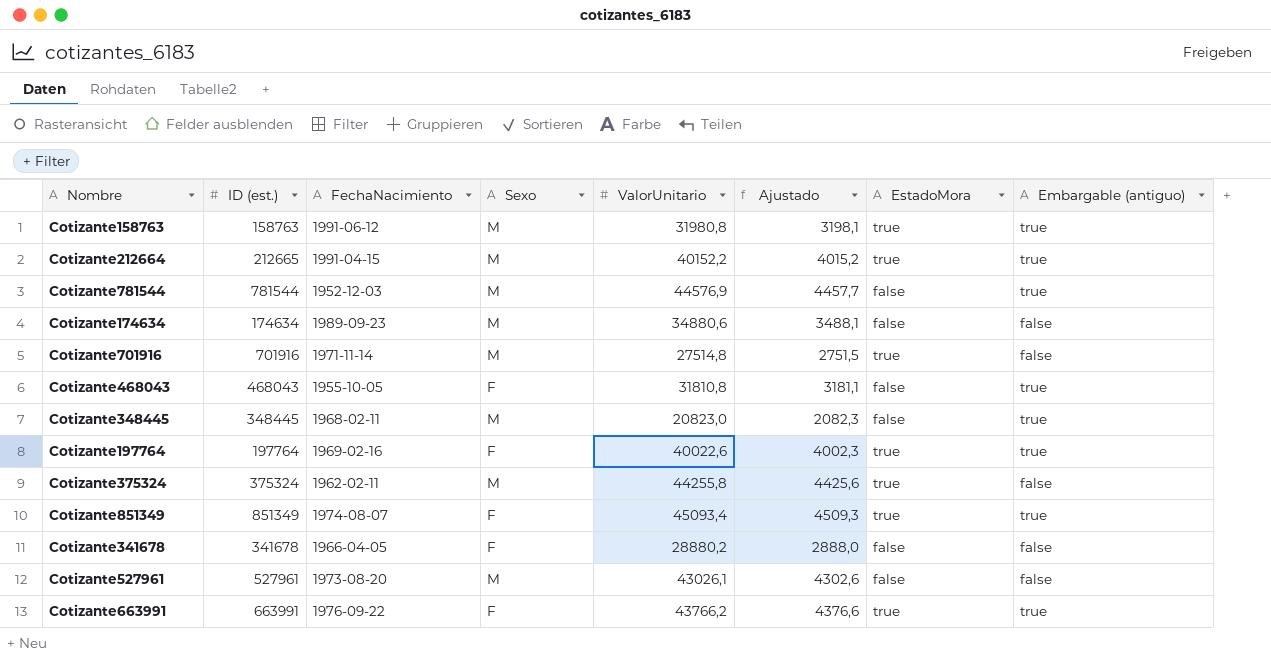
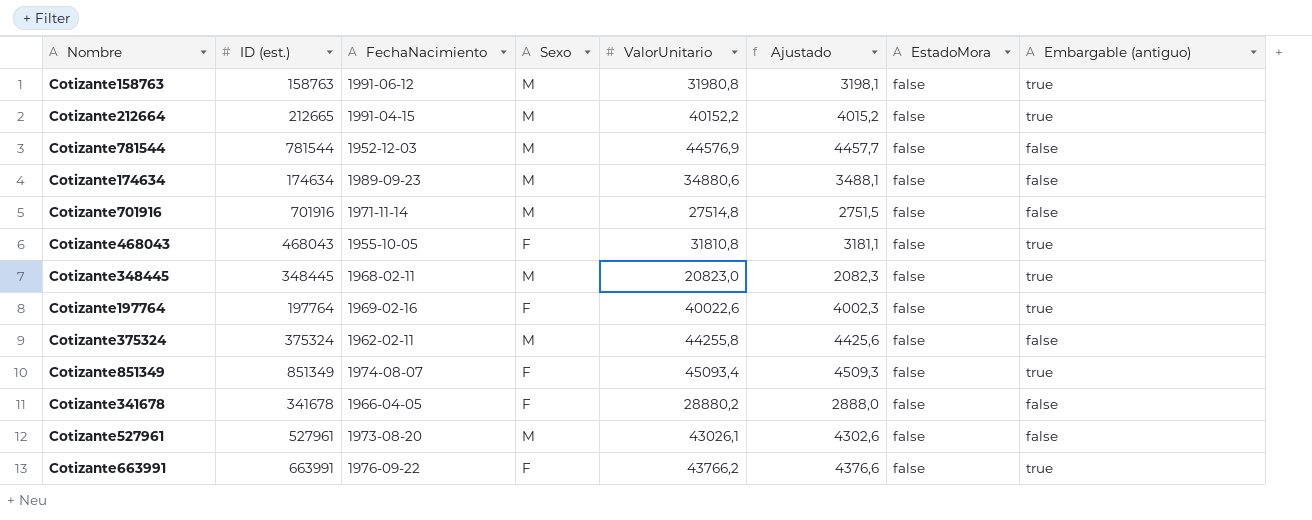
Cotizante158763 | EstadoMora: true -> false
Cotizante212664 | EstadoMora: true -> false
Cotizante781544 | Embargable (antiguo): true -> false
Cotizante701916 | EstadoMora: true -> false
Cotizante197764 | EstadoMora: true -> false
Cotizante375324 | EstadoMora: true -> false
Cotizante851349 | EstadoMora: true -> false
Cotizante663991 | EstadoMora: true -> false

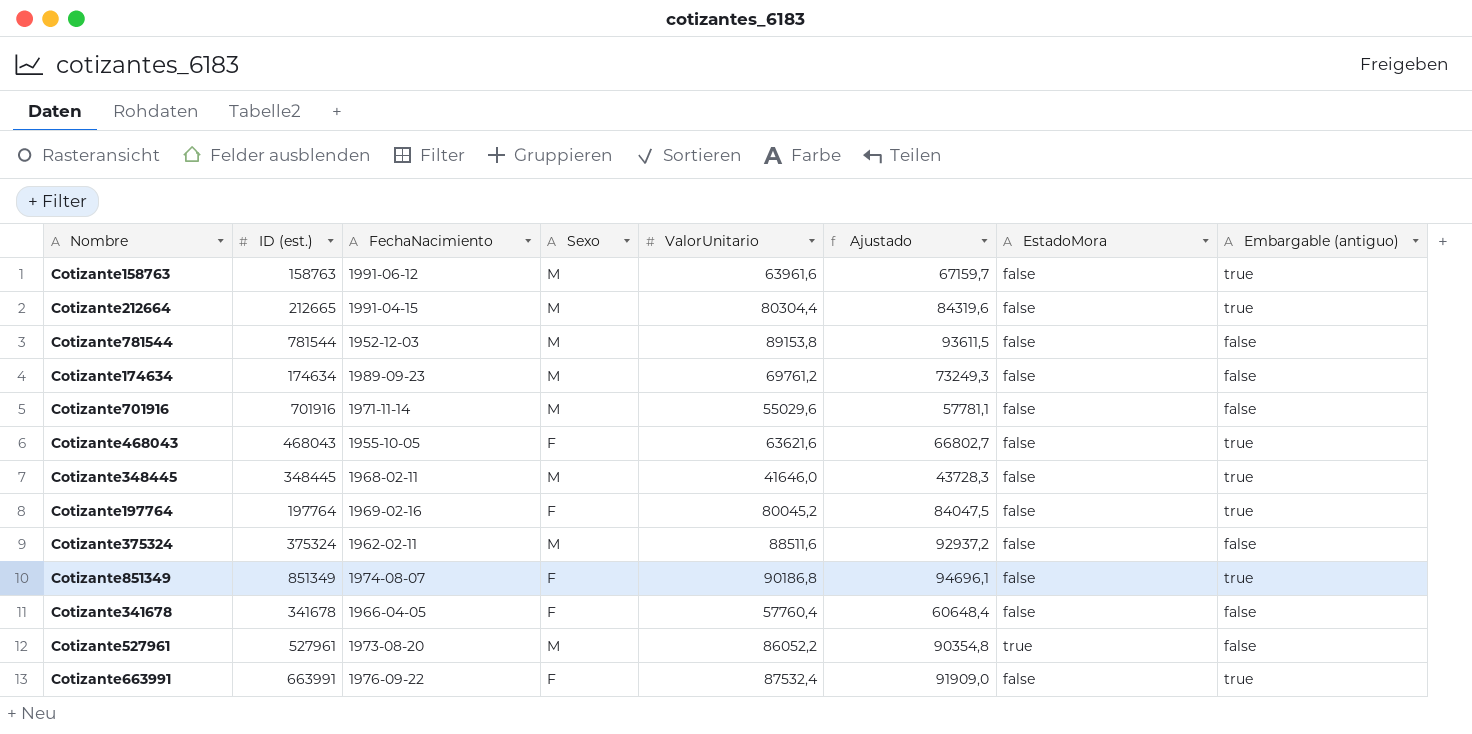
column Ajustado | formula: [ValorUnitario] * 0,1 -> [ValorUnitario] * 1,05
Cotizante158763 | ValorUnitario: 31980,8 -> 63961,6
Cotizante212664 | ValorUnitario: 40152,2 -> 80304,4
Cotizante781544 | ValorUnitario: 44576,9 -> 89153,8
Cotizante174634 | ValorUnitario: 34880,6 -> 69761,2
Cotizante701916 | ValorUnitario: 27514,8 -> 55029,6
Cotizante468043 | ValorUnitario: 31810,8 -> 63621,6
Cotizante348445 | ValorUnitario: 20823,0 -> 41646,0
Cotizante197764 | ValorUnitario: 40022,6 -> 80045,2
Cotizante375324 | ValorUnitario: 44255,8 -> 88511,6
Cotizante851349 | ValorUnitario: 45093,4 -> 90186,8
Cotizante341678 | ValorUnitario: 28880,2 -> 57760,4
Cotizante527961 | ValorUnitario: 43026,1 -> 86052,2
Cotizante527961 | EstadoMora: false -> true
Cotizante663991 | ValorUnitario: 43766,2 -> 87532,4

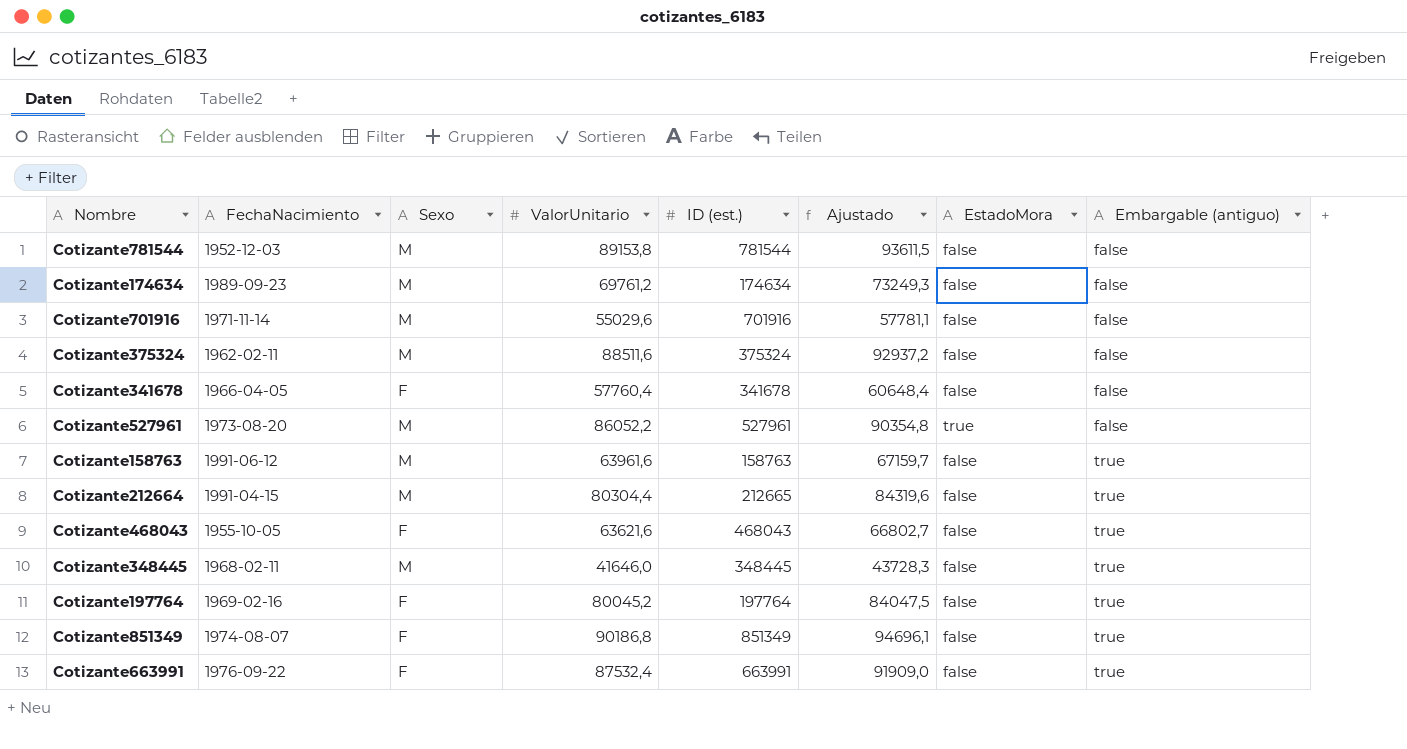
row order: none -> Embargable (antiguo) ascending
column ID (est.) | position: 2 -> 5

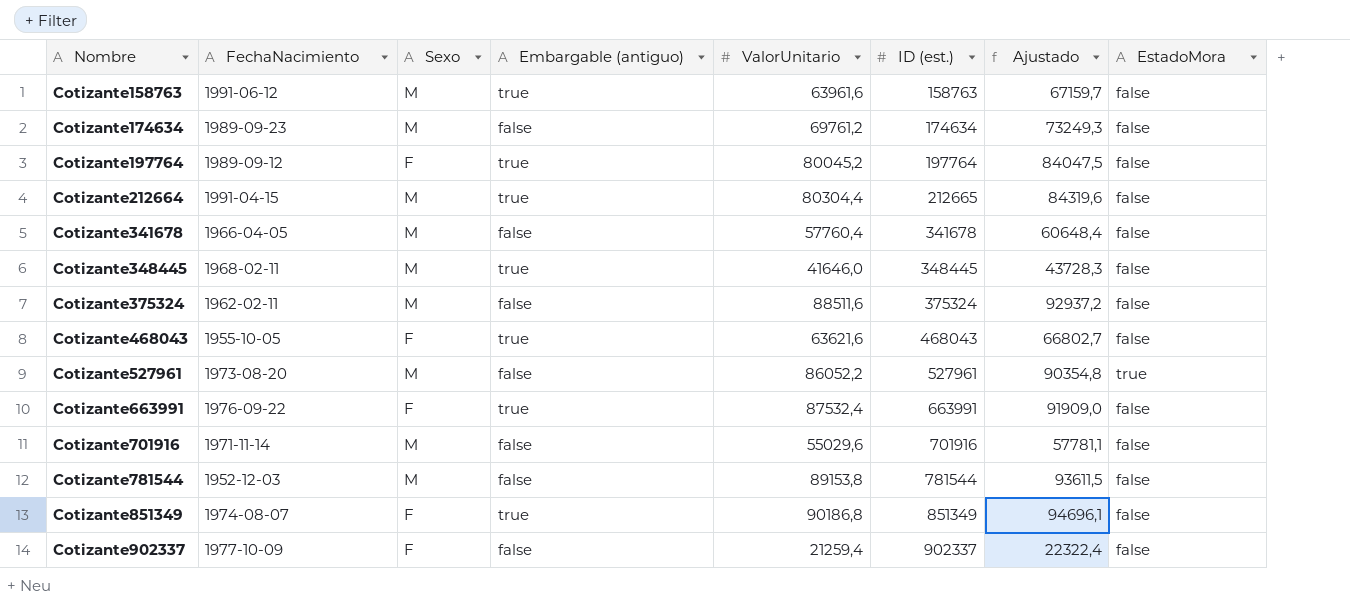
row order: Embargable (antiguo) ascending -> Nombre ascending
column Embargable (antiguo) | position: 8 -> 4
Cotizante197764 | FechaNacimiento: 1969-02-16 -> 1989-09-12
Cotizante341678 | Sexo: F -> M
row Cotizante902337: none -> 1977-10-09 | F | false | 21259,4 | 902337 | 22322,4 | false

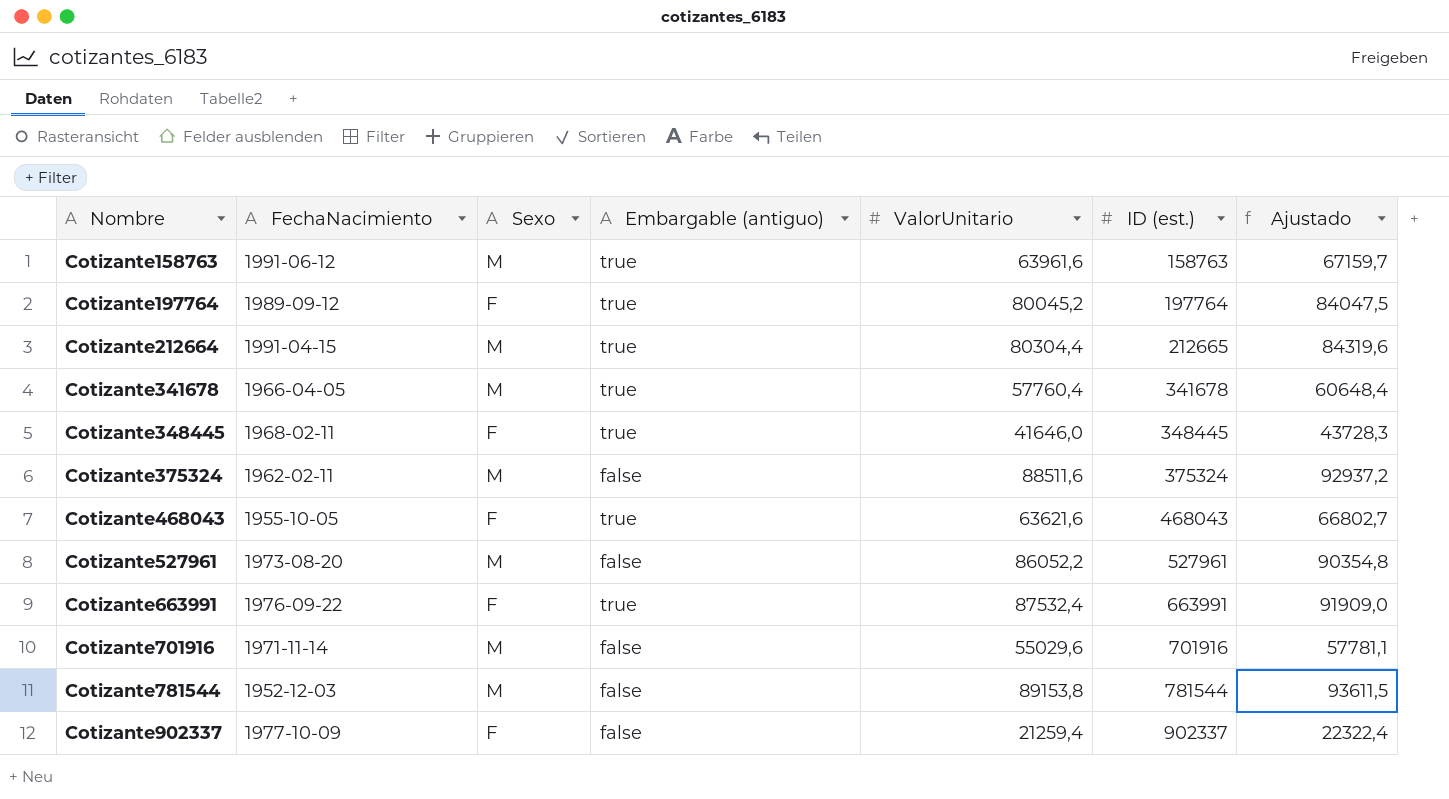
column EstadoMora | position: 8 -> none
row Cotizante174634: 1989-09-23 | M | false | 69761,2 | 174634 | 73249,3 | false -> none
row Cotizante851349: 1974-08-07 | F | true | 90186,8 | 851349 | 94696,1 | false -> none
Cotizante341678 | Embargable (antiguo): false -> true
Cotizante348445 | Sexo: M -> F

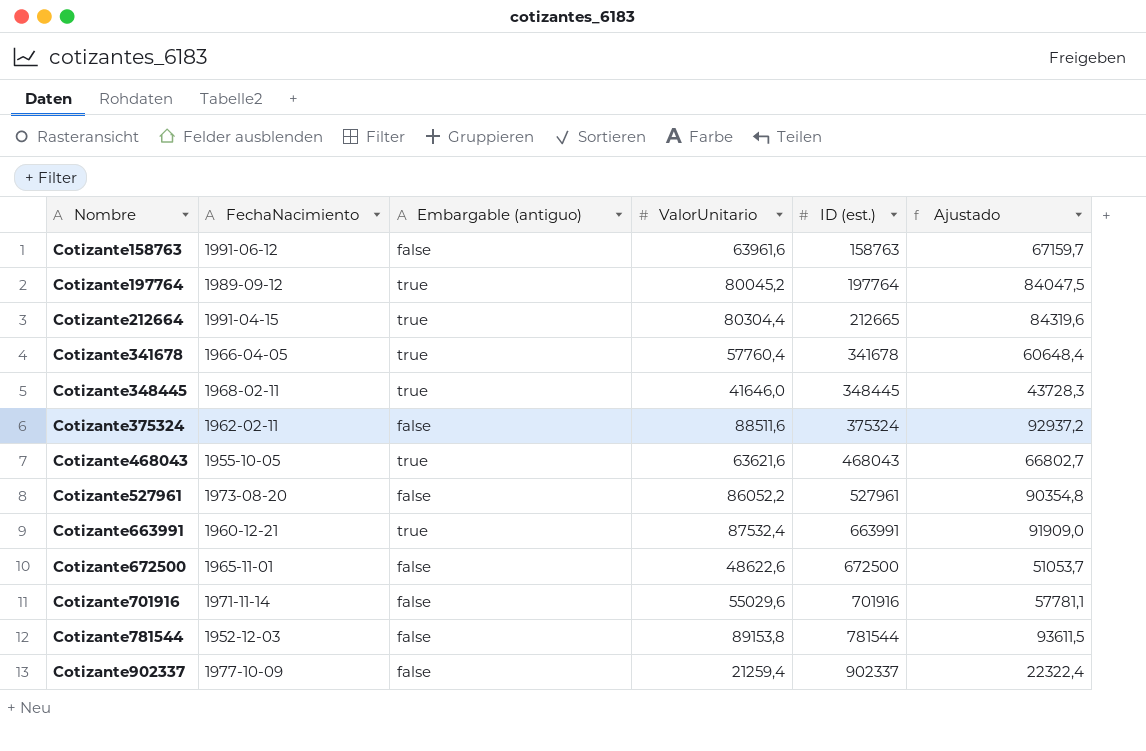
column Sexo | position: 3 -> none
Cotizante158763 | Embargable (antiguo): true -> false
Cotizante663991 | FechaNacimiento: 1976-09-22 -> 1960-12-21
row Cotizante672500: none -> 1965-11-01 | false | 48622,6 | 672500 | 51053,7

